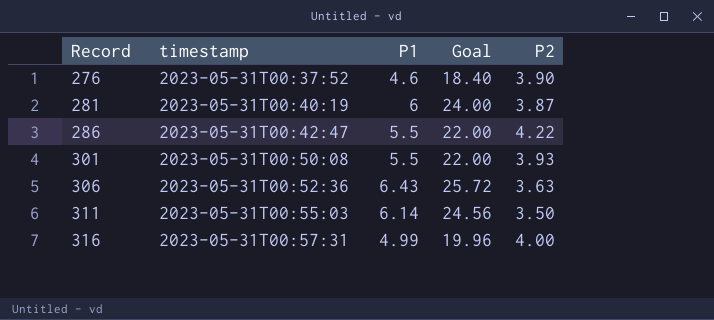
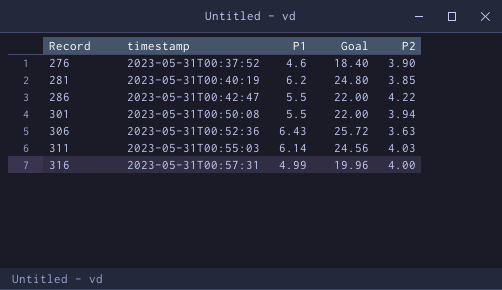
281 | P1: 6 -> 6.2
281 | Goal: 24.00 -> 24.80
281 | P2: 3.87 -> 3.85
301 | P2: 3.93 -> 3.94
311 | P2: 3.50 -> 4.03

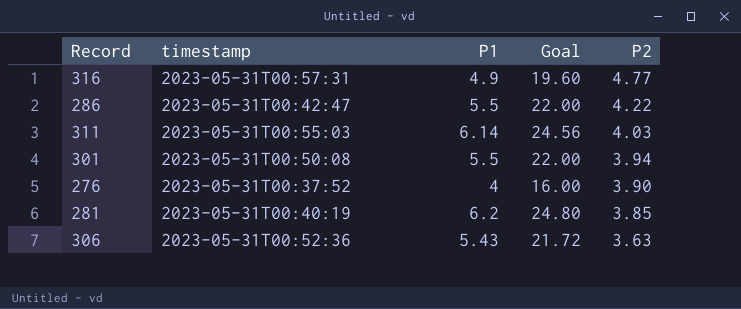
row order: Record ascending -> P2 descending
316 | P1: 4.99 -> 4.9
316 | Goal: 19.96 -> 19.60
316 | P2: 4.00 -> 4.77
276 | P1: 4.6 -> 4
276 | Goal: 18.40 -> 16.00
306 | P1: 6.43 -> 5.43
306 | Goal: 25.72 -> 21.72

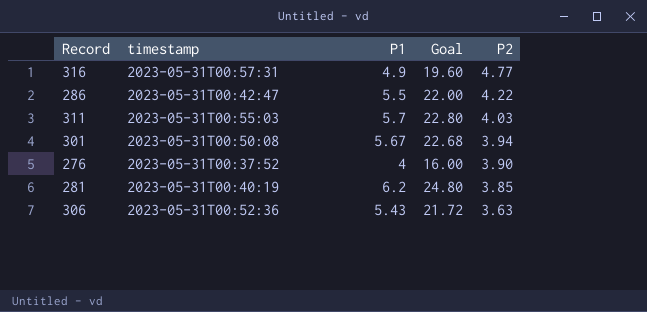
311 | P1: 6.14 -> 5.7
311 | Goal: 24.56 -> 22.80
301 | P1: 5.5 -> 5.67
301 | Goal: 22.00 -> 22.68

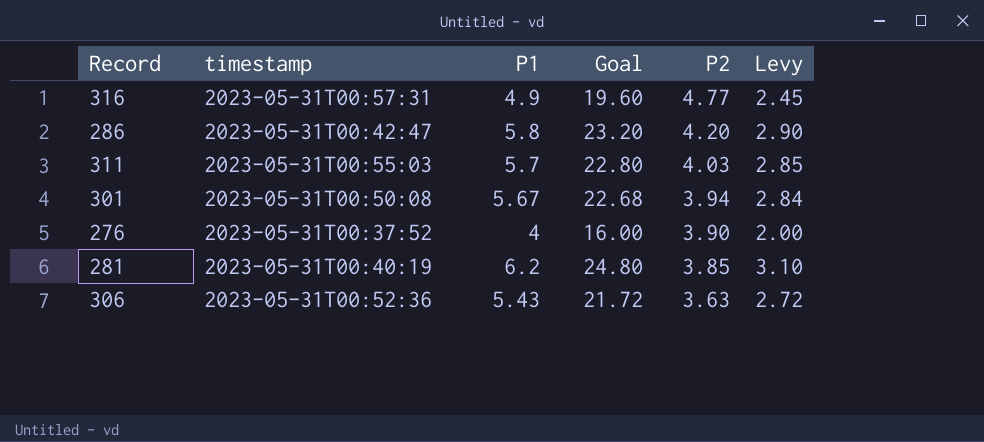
column Levy | formula: none -> [P1] * 0.5
286 | P1: 5.5 -> 5.8
286 | Goal: 22.00 -> 23.20
286 | P2: 4.22 -> 4.20

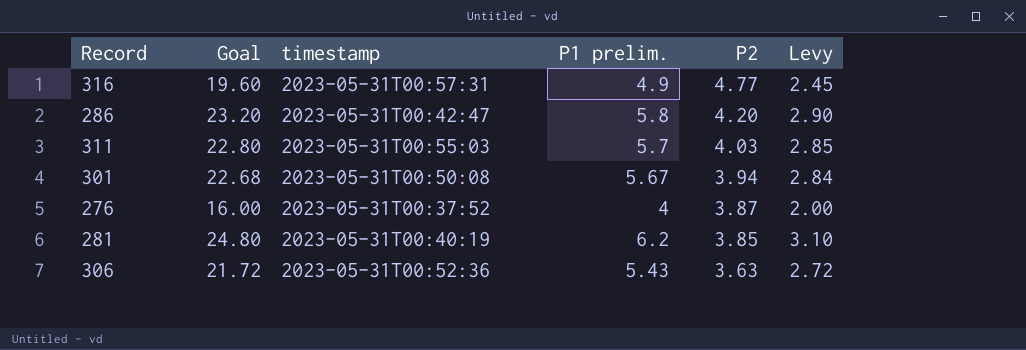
column Goal | position: 4 -> 2
column name: P1 -> P1 prelim.
276 | P2: 3.90 -> 3.87

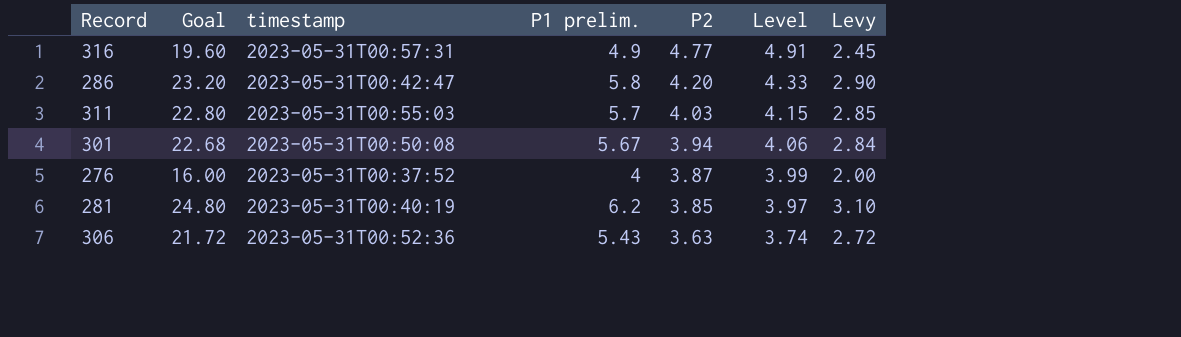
column Level | formula: none -> [P2] * 1.03

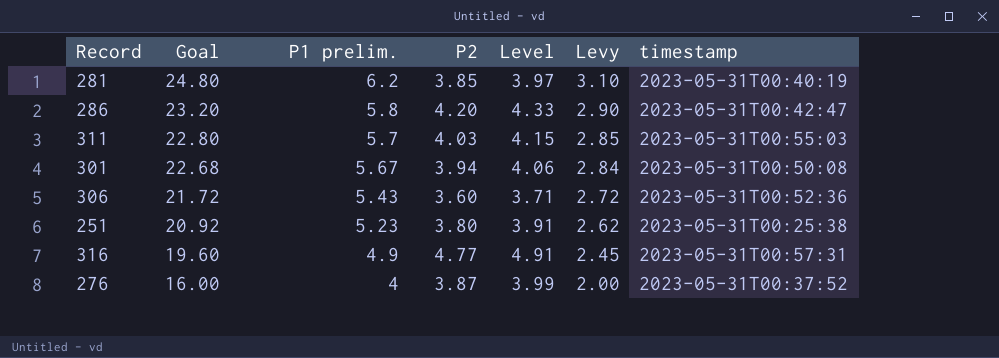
row order: P2 descending -> Goal descending
column timestamp | position: 3 -> 7
306 | P2: 3.63 -> 3.60
306 | Level: 3.74 -> 3.71
row 251: none -> 20.92 | 5.23 | 3.80 | 3.91 | 2.62 | 2023-05-31T00:25:38

